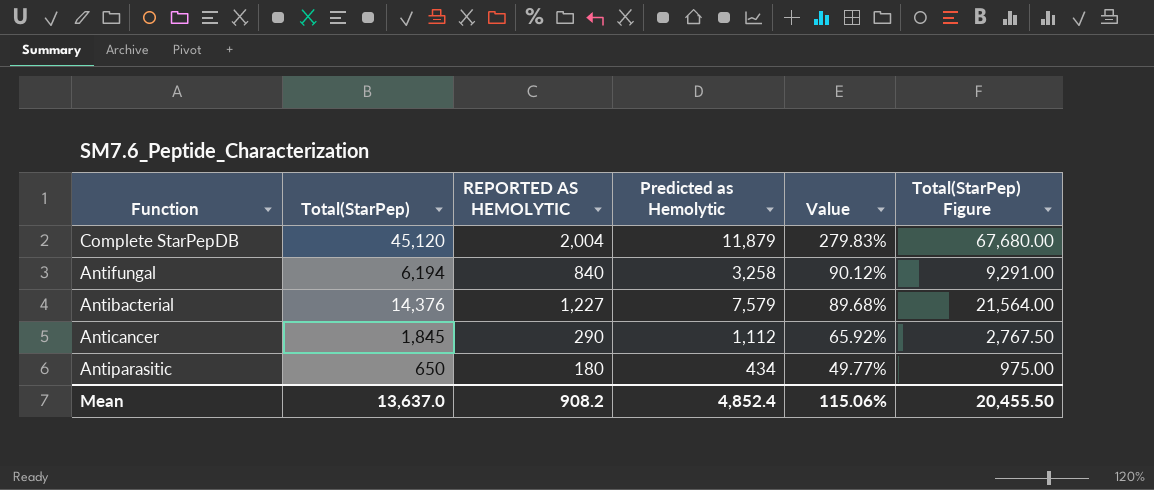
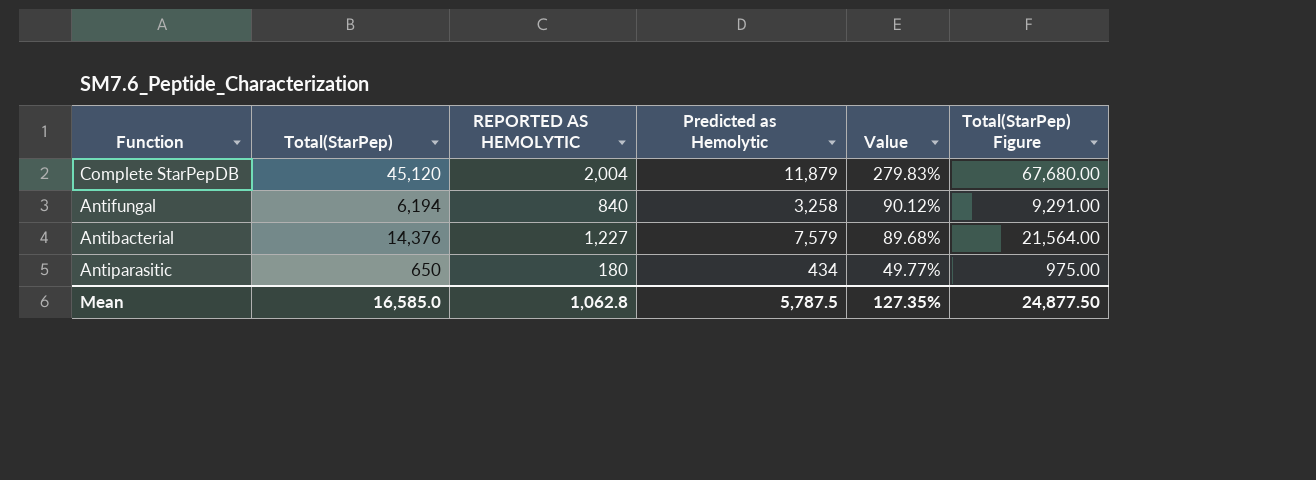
row Anticancer: 1,845 | 290 | 1,112 | 65.92% | 2,767.50 -> none
Mean | Total(StarPep): 13,637.0 -> 16,585.0
Mean | REPORTED AS HEMOLYTIC: 908.2 -> 1,062.8
Mean | Predicted as Hemolytic: 4,852.4 -> 5,787.5
Mean | Value: 115.06% -> 127.35%
Mean | Total(StarPep) Figure: 20,455.50 -> 24,877.50

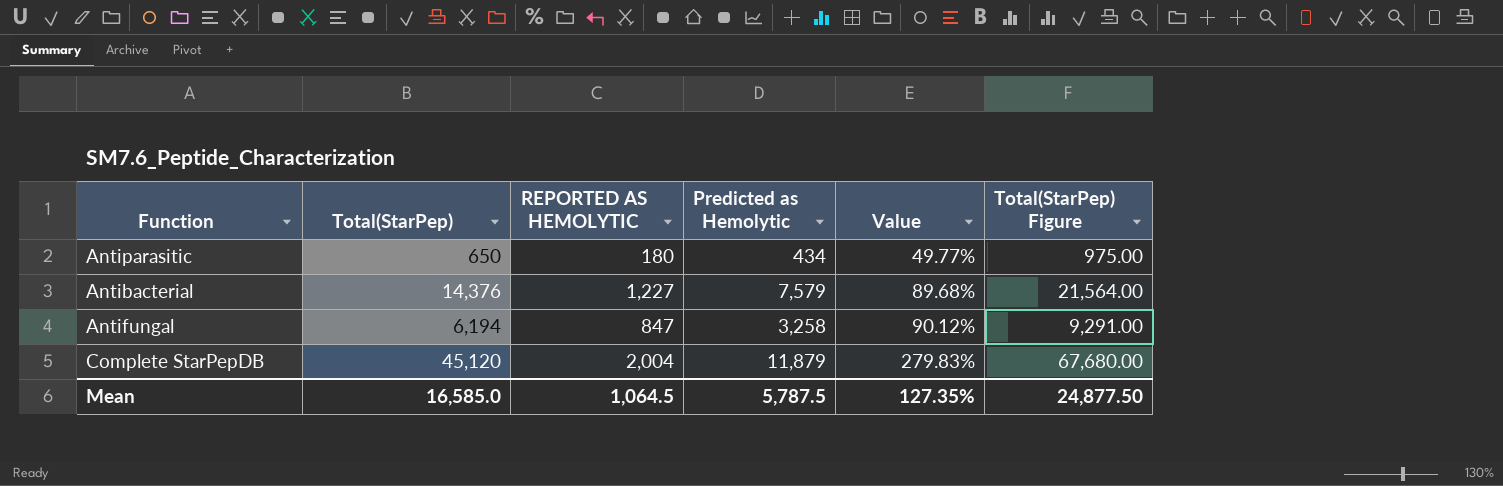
row order: Value descending -> Value ascending
Antifungal | REPORTED AS HEMOLYTIC: 840 -> 847
Mean | REPORTED AS HEMOLYTIC: 1,062.8 -> 1,064.5

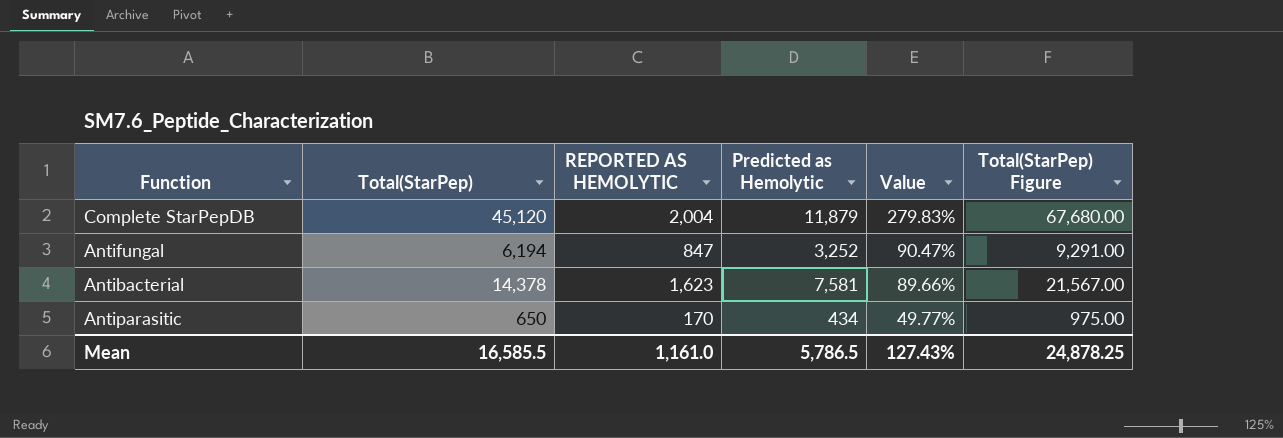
row order: Value ascending -> Value descending
Antifungal | Predicted as Hemolytic: 3,258 -> 3,252
Antifungal | Value: 90.12% -> 90.47%
Antibacterial | Total(StarPep): 14,376 -> 14,378
Antibacterial | REPORTED AS HEMOLYTIC: 1,227 -> 1,623
Antibacterial | Predicted as Hemolytic: 7,579 -> 7,581
Antibacterial | Value: 89.68% -> 89.66%
Antibacterial | Total(StarPep) Figure: 21,564.00 -> 21,567.00
Antiparasitic | REPORTED AS HEMOLYTIC: 180 -> 170
Mean | Total(StarPep): 16,585.0 -> 16,585.5
Mean | REPORTED AS HEMOLYTIC: 1,064.5 -> 1,161.0
Mean | Predicted as Hemolytic: 5,787.5 -> 5,786.5
Mean | Value: 127.35% -> 127.43%
Mean | Total(StarPep) Figure: 24,877.50 -> 24,878.25

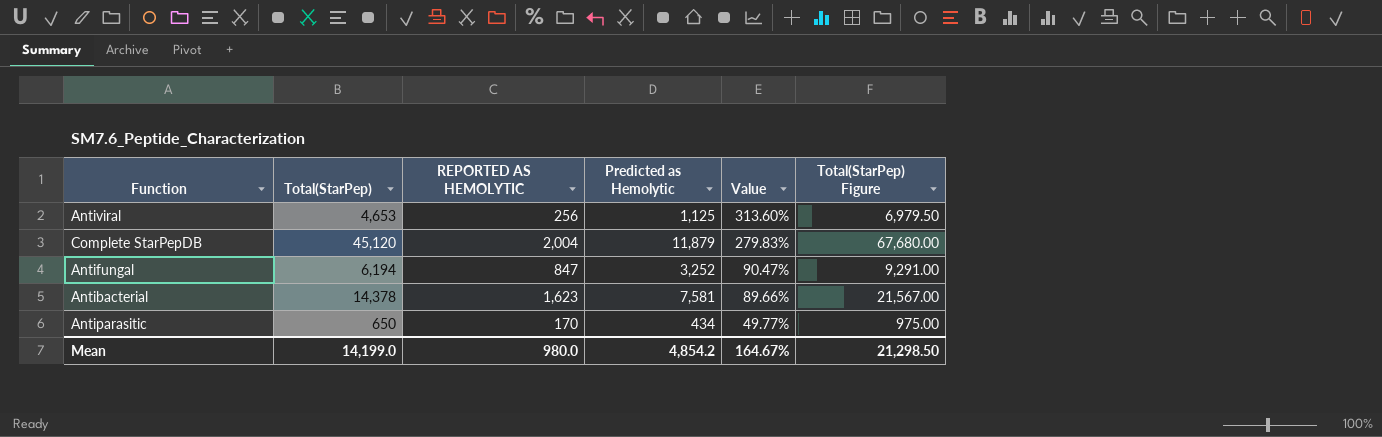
row Antiviral: none -> 4,653 | 256 | 1,125 | 313.60% | 6,979.50
Mean | Total(StarPep): 16,585.5 -> 14,199.0
Mean | REPORTED AS HEMOLYTIC: 1,161.0 -> 980.0
Mean | Predicted as Hemolytic: 5,786.5 -> 4,854.2
Mean | Value: 127.43% -> 164.67%
Mean | Total(StarPep) Figure: 24,878.25 -> 21,298.50

